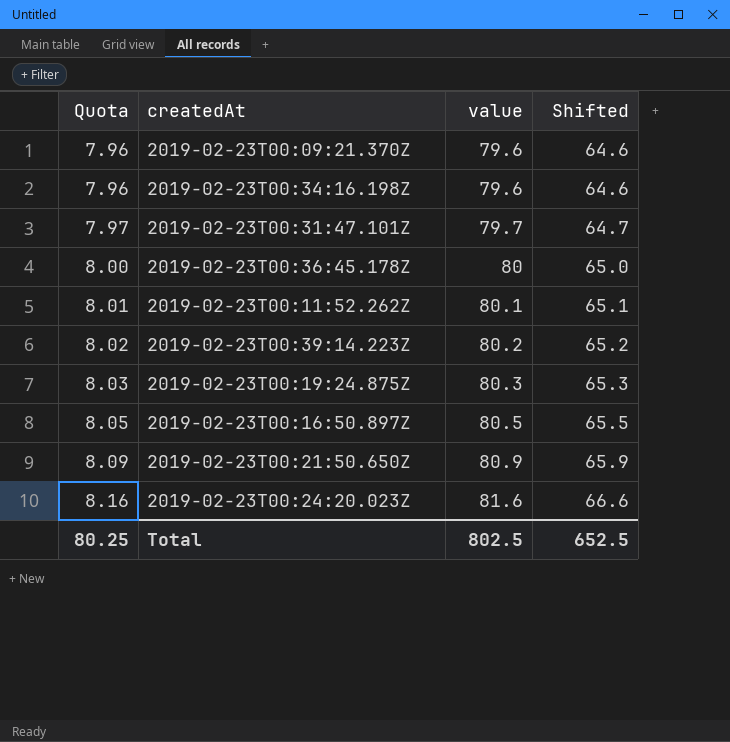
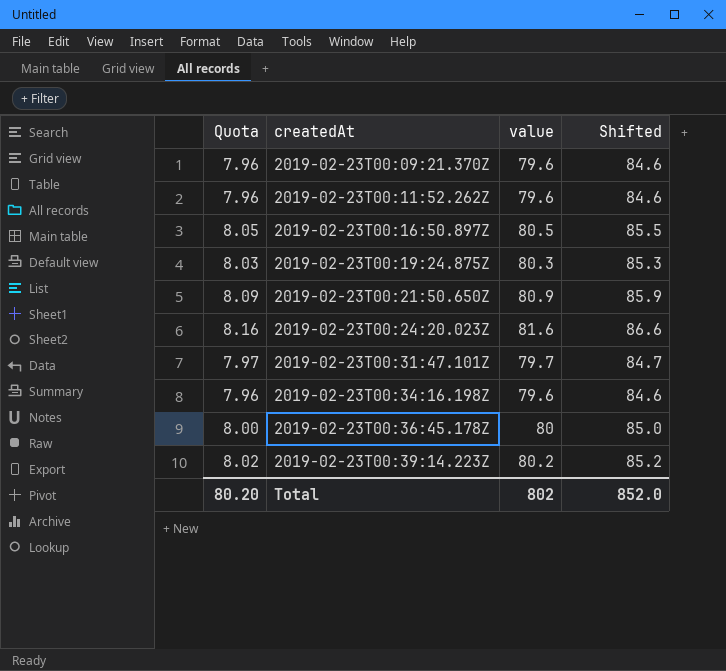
row order: Quota ascending -> createdAt ascending
column Shifted | formula: [value] - 15 -> [value] + 5
2019-02-23T00:11:52.262Z | Quota: 8.01 -> 7.96
2019-02-23T00:11:52.262Z | value: 80.1 -> 79.6
Total | Quota: 80.25 -> 80.20
Total | value: 802.5 -> 802
Total | Shifted: 652.5 -> 852.0

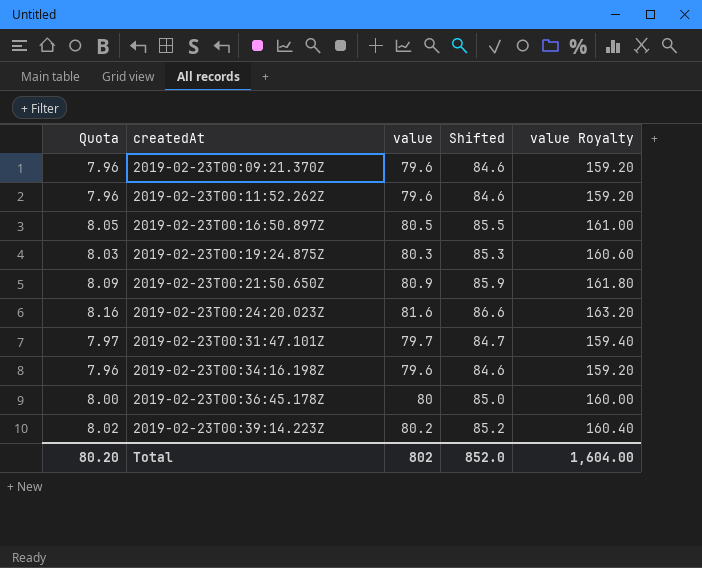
column value Royalty | formula: none -> [value] * 2

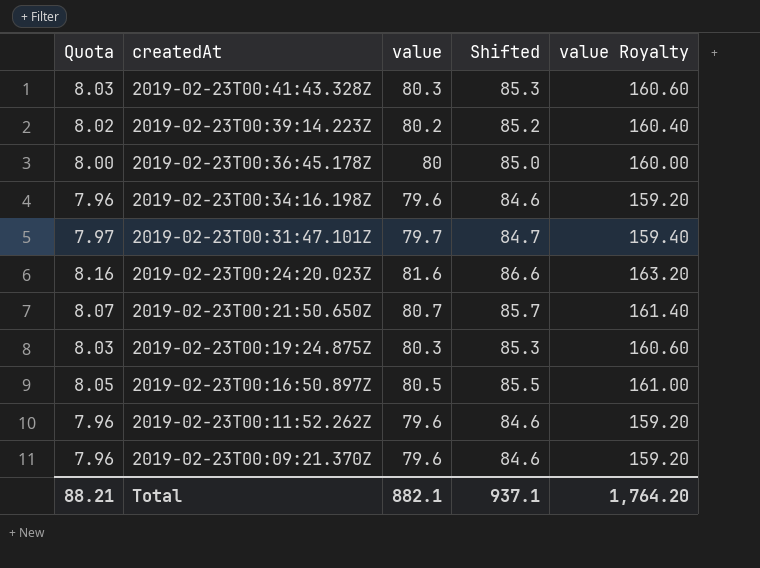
row order: createdAt ascending -> createdAt descending
row 2019-02-23T00:41:43.328Z: none -> 8.03 | 80.3 | 85.3 | 160.60
2019-02-23T00:21:50.650Z | Quota: 8.09 -> 8.07
2019-02-23T00:21:50.650Z | value: 80.9 -> 80.7
2019-02-23T00:21:50.650Z | Shifted: 85.9 -> 85.7
2019-02-23T00:21:50.650Z | value Royalty: 161.80 -> 161.40
Total | Quota: 80.20 -> 88.21
Total | value: 802 -> 882.1
Total | Shifted: 852.0 -> 937.1
Total | value Royalty: 1,604.00 -> 1,764.20

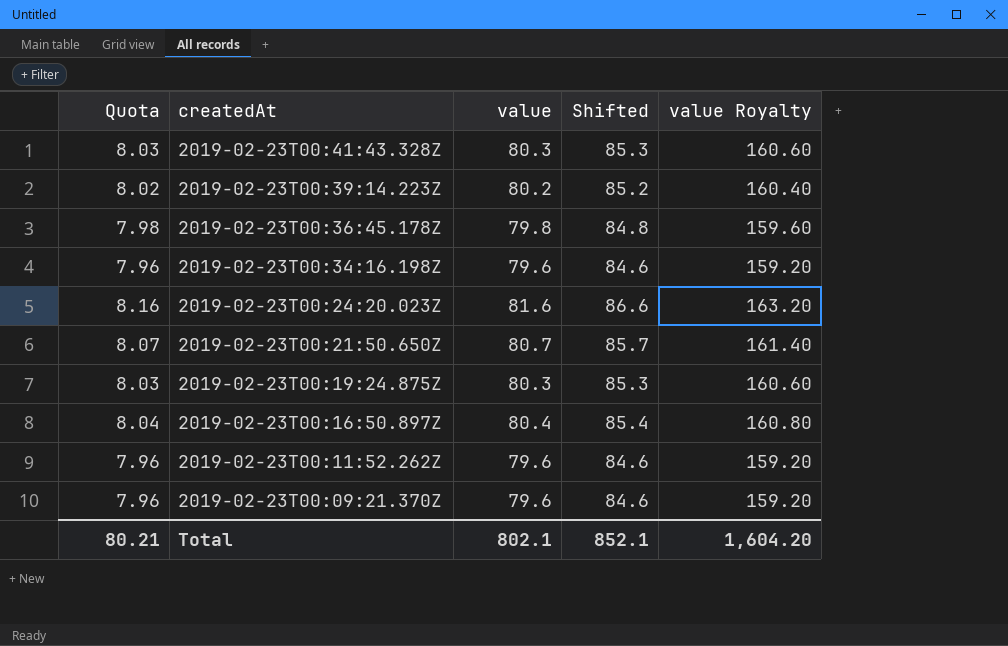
row 2019-02-23T00:31:47.101Z: 7.97 | 79.7 | 84.7 | 159.40 -> none
2019-02-23T00:36:45.178Z | Quota: 8.00 -> 7.98
2019-02-23T00:36:45.178Z | value: 80 -> 79.8
2019-02-23T00:36:45.178Z | Shifted: 85.0 -> 84.8
2019-02-23T00:36:45.178Z | value Royalty: 160.00 -> 159.60
2019-02-23T00:16:50.897Z | Quota: 8.05 -> 8.04
2019-02-23T00:16:50.897Z | value: 80.5 -> 80.4
2019-02-23T00:16:50.897Z | Shifted: 85.5 -> 85.4
2019-02-23T00:16:50.897Z | value Royalty: 161.00 -> 160.80
Total | Quota: 88.21 -> 80.21
Total | value: 882.1 -> 802.1
Total | Shifted: 937.1 -> 852.1
Total | value Royalty: 1,764.20 -> 1,604.20

